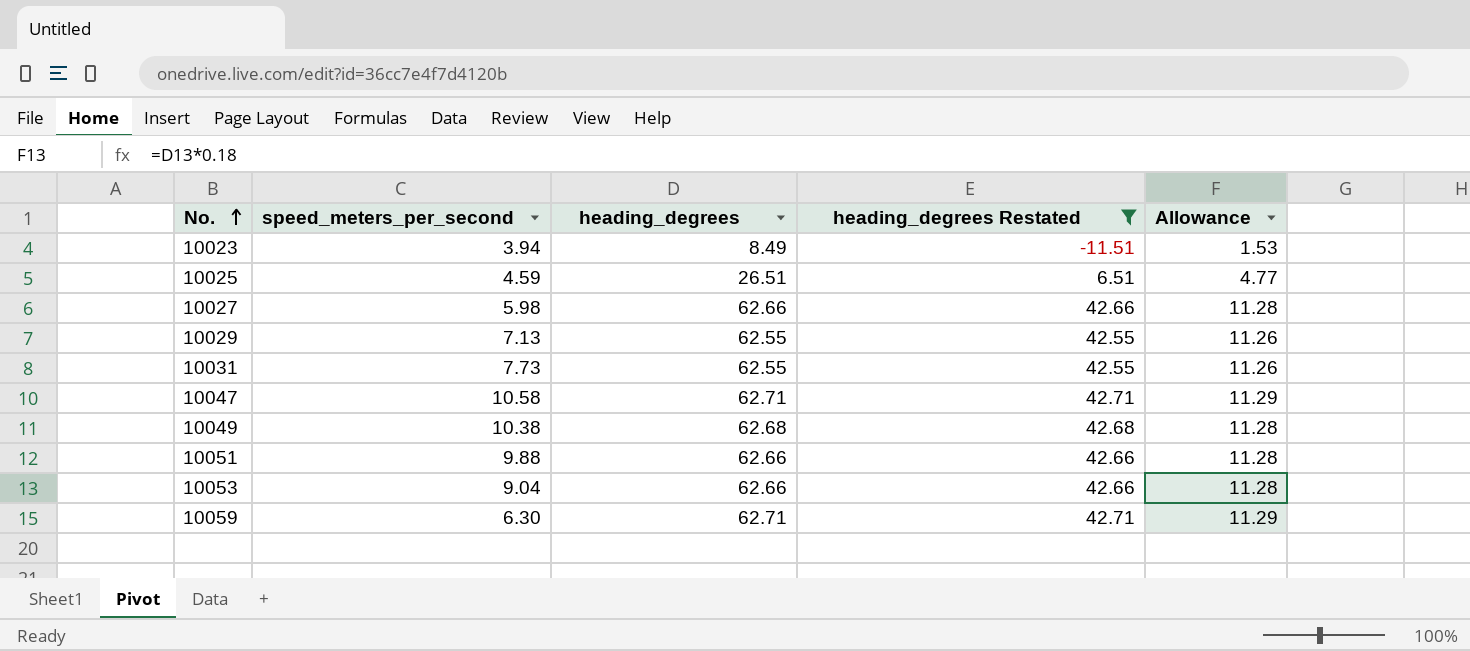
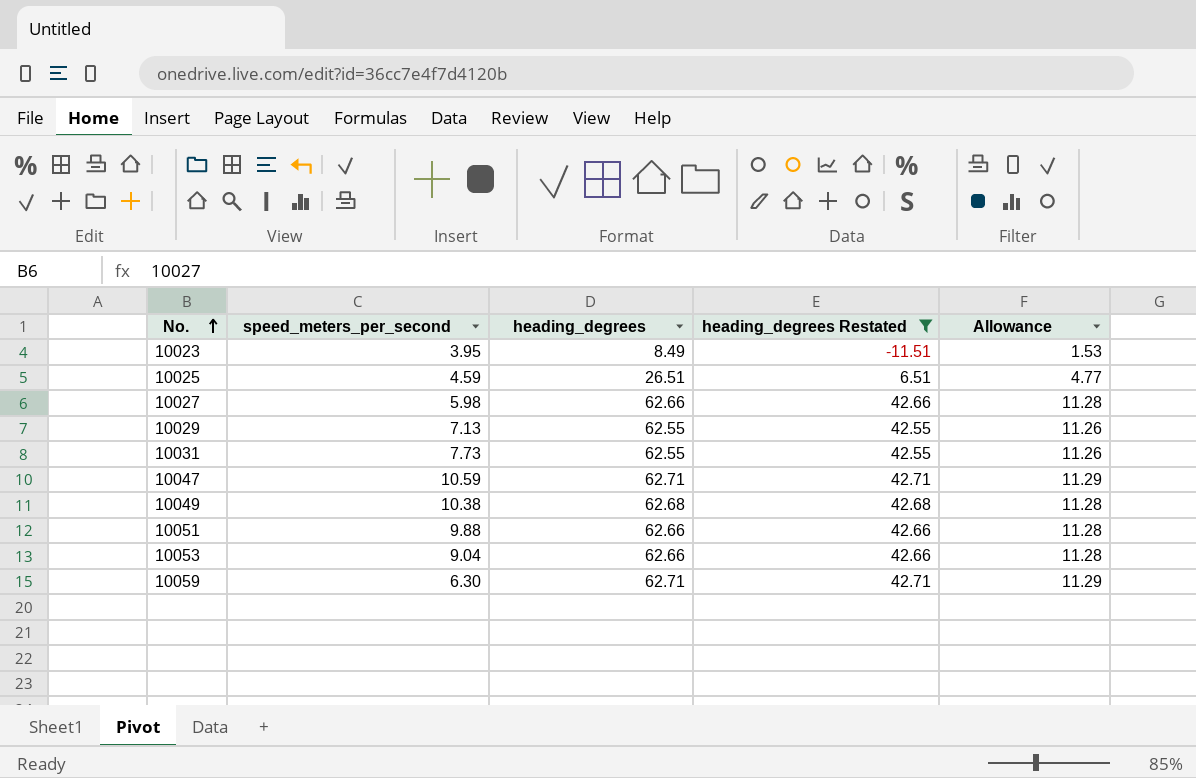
10023 | speed_meters_per_second: 3.94 -> 3.95
10047 | speed_meters_per_second: 10.58 -> 10.59

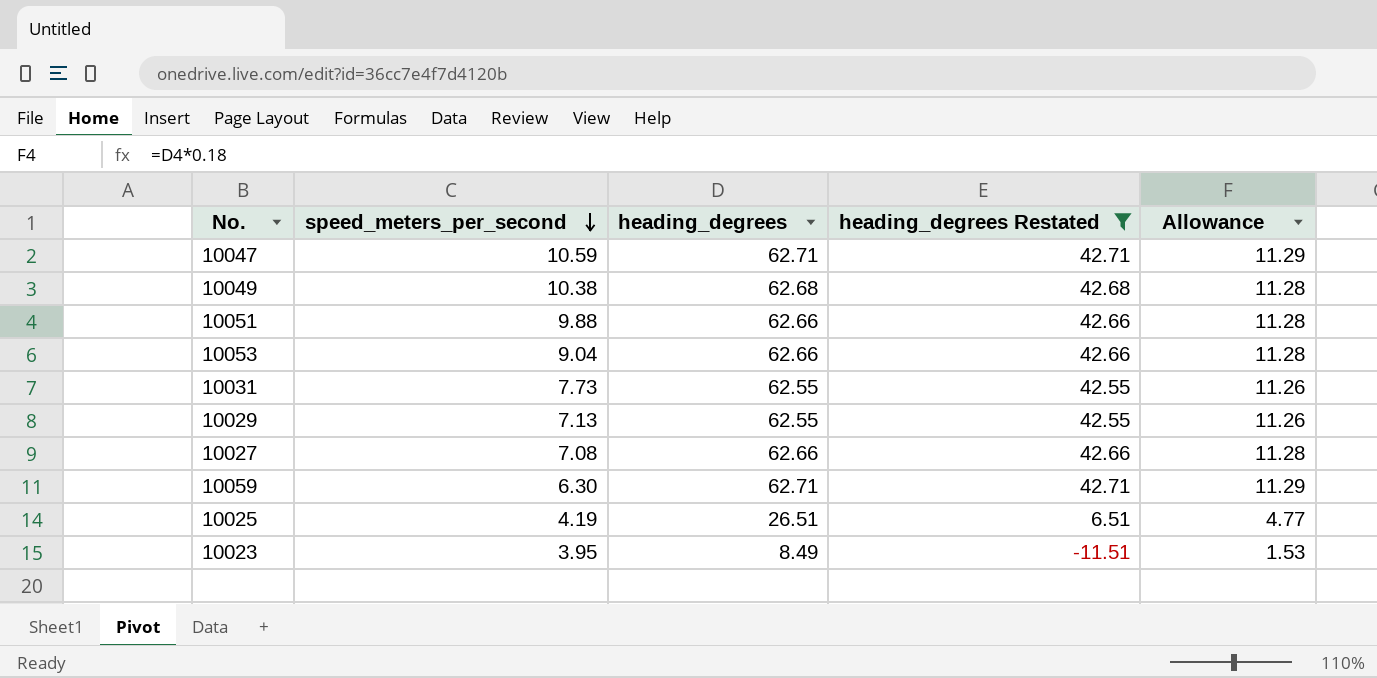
row order: No. ascending -> speed_meters_per_second descending
10027 | speed_meters_per_second: 5.98 -> 7.08
10025 | speed_meters_per_second: 4.59 -> 4.19

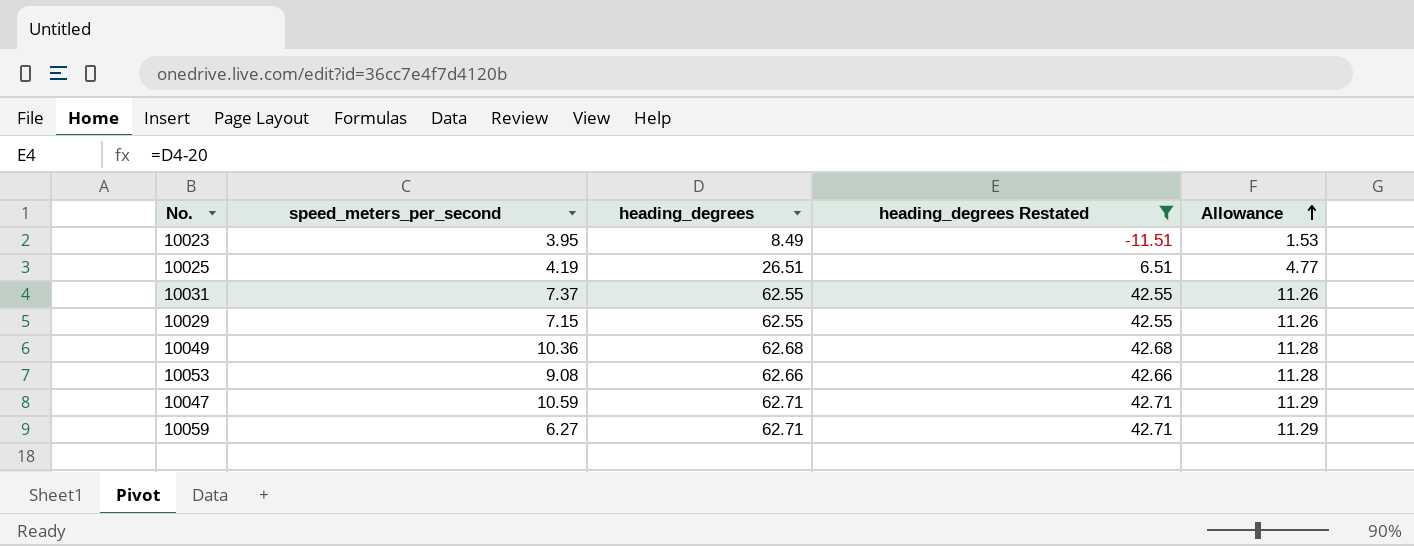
row order: speed_meters_per_second descending -> Allowance ascending
row 10051: 9.88 | 62.66 | 42.66 | 11.28 -> none
row 10027: 7.08 | 62.66 | 42.66 | 11.28 -> none
10031 | speed_meters_per_second: 7.73 -> 7.37
10029 | speed_meters_per_second: 7.13 -> 7.15
10049 | speed_meters_per_second: 10.38 -> 10.36
10053 | speed_meters_per_second: 9.04 -> 9.08
10059 | speed_meters_per_second: 6.30 -> 6.27

